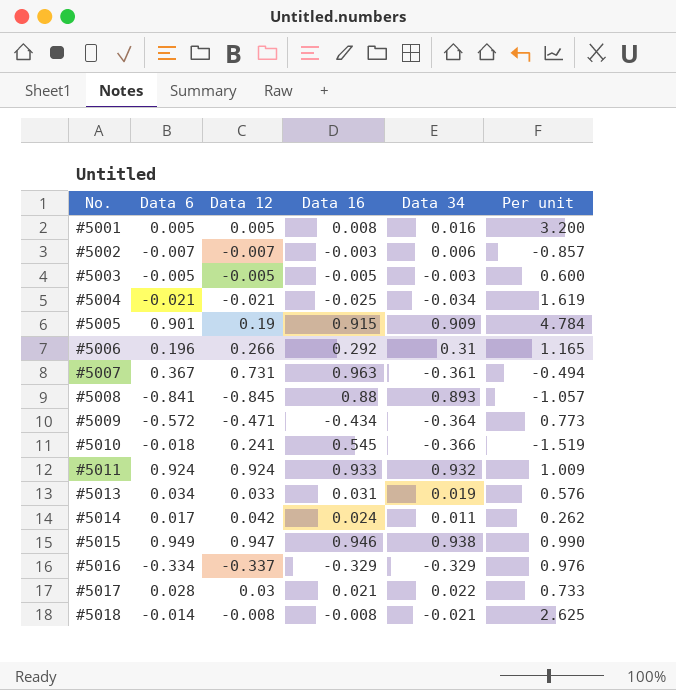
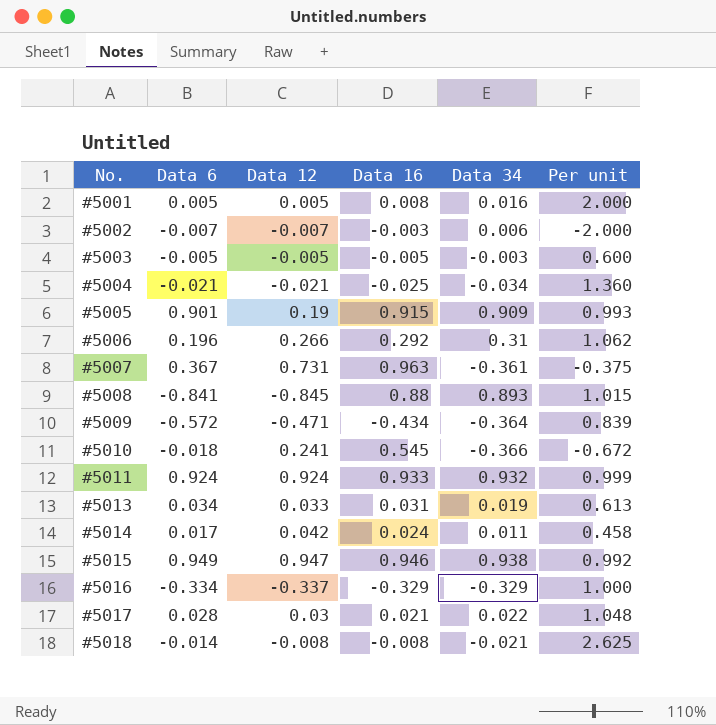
column Per unit | formula: [Data 34] / [Data 12] -> [Data 34] / [Data 16]

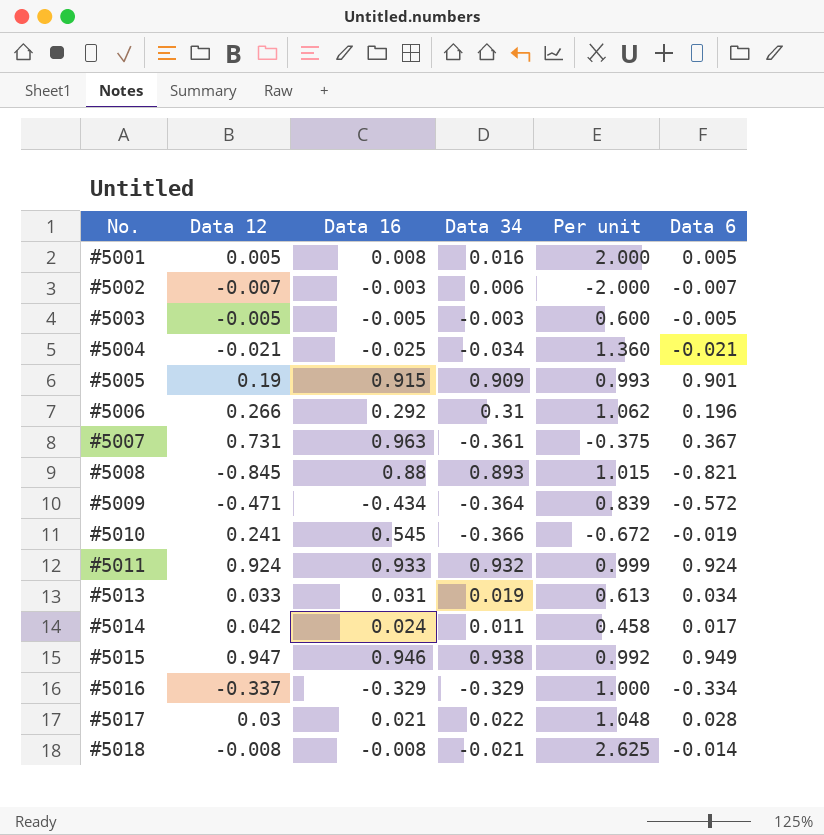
column Data 6 | position: 2 -> 6
#5008 | Data 6: -0.841 -> -0.821
#5010 | Data 6: -0.018 -> -0.019

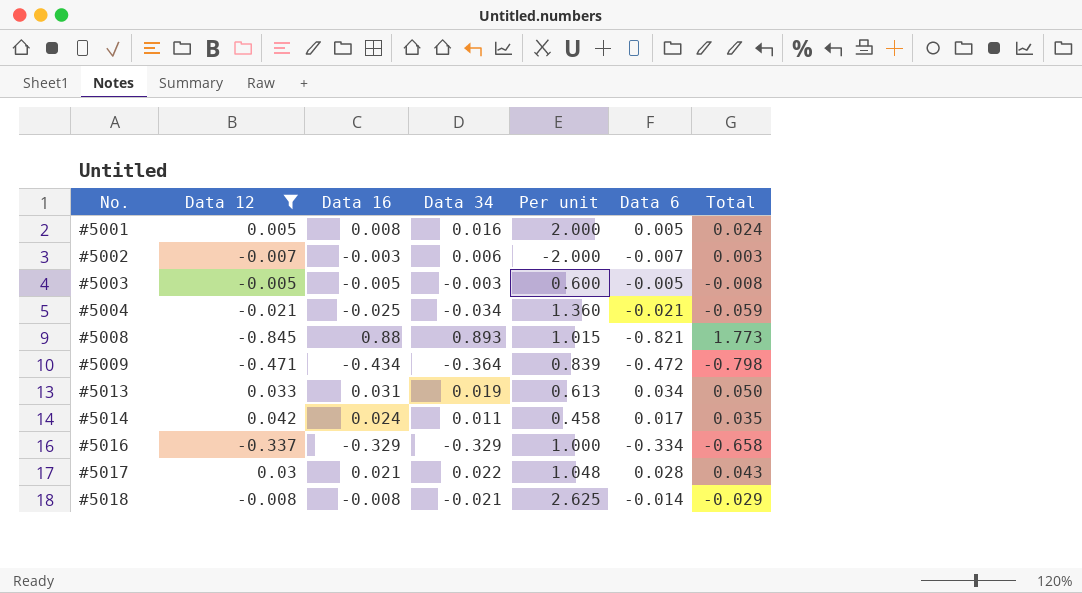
filter: none -> Data 12 <= 0.042
column Total | formula: none -> [Data 16] + [Data 34]
#5009 | Data 6: -0.572 -> -0.472

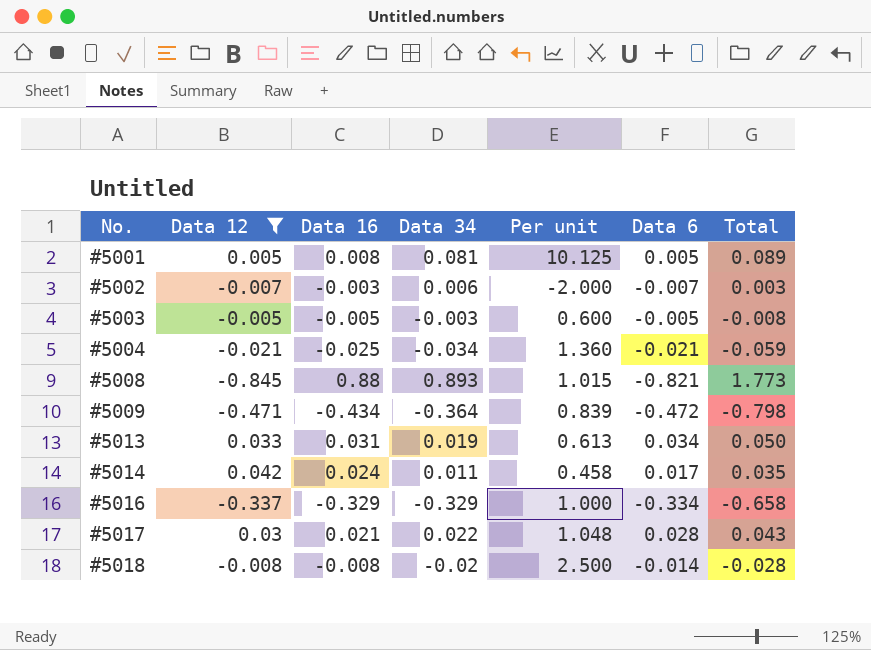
#5001 | Data 34: 0.016 -> 0.081
#5001 | Per unit: 2.000 -> 10.125
#5001 | Total: 0.024 -> 0.089
#5018 | Data 34: -0.021 -> -0.02
#5018 | Per unit: 2.625 -> 2.500
#5018 | Total: -0.029 -> -0.028

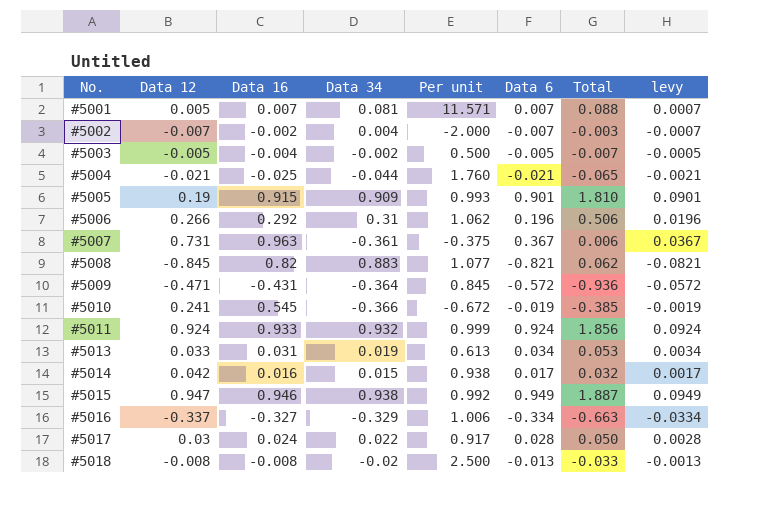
filter: Data 12 <= 0.042 -> none
column Total | formula: [Data 16] + [Data 34] -> [Data 34] + [Data 6]
column levy | formula: none -> [Data 6] * 0.1
#5001 | Data 16: 0.008 -> 0.007
#5001 | Per unit: 10.125 -> 11.571
#5001 | Data 6: 0.005 -> 0.007
#5002 | Data 16: -0.003 -> -0.002
#5002 | Data 34: 0.006 -> 0.004
#5003 | Data 16: -0.005 -> -0.004
#5003 | Data 34: -0.003 -> -0.002
#5003 | Per unit: 0.600 -> 0.500
#5004 | Data 34: -0.034 -> -0.044
#5004 | Per unit: 1.360 -> 1.760
#5008 | Data 16: 0.88 -> 0.82
#5008 | Data 34: 0.893 -> 0.883
#5008 | Per unit: 1.015 -> 1.077
#5009 | Data 16: -0.434 -> -0.431
#5009 | Per unit: 0.839 -> 0.845
#5009 | Data 6: -0.472 -> -0.572
#5014 | Data 16: 0.024 -> 0.016
#5014 | Data 34: 0.011 -> 0.015
#5014 | Per unit: 0.458 -> 0.938
#5016 | Data 16: -0.329 -> -0.327
#5016 | Per unit: 1.000 -> 1.006
#5017 | Data 16: 0.021 -> 0.024
#5017 | Per unit: 1.048 -> 0.917
#5018 | Data 6: -0.014 -> -0.013

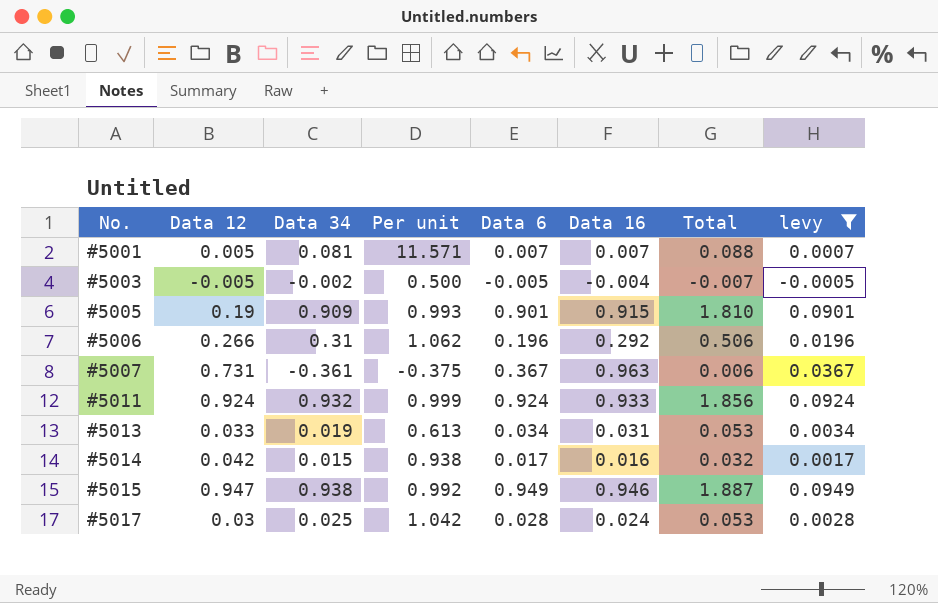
filter: none -> levy >= -0.0005
column Data 16 | position: 3 -> 6
#5017 | Data 34: 0.022 -> 0.025
#5017 | Per unit: 0.917 -> 1.042
#5017 | Total: 0.050 -> 0.053

